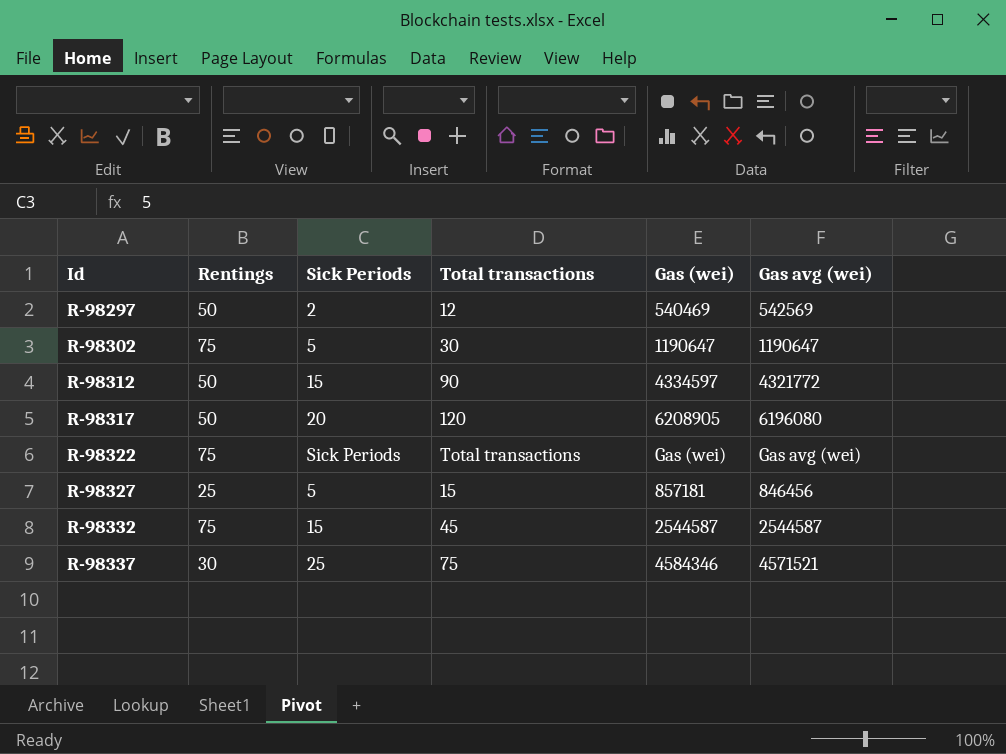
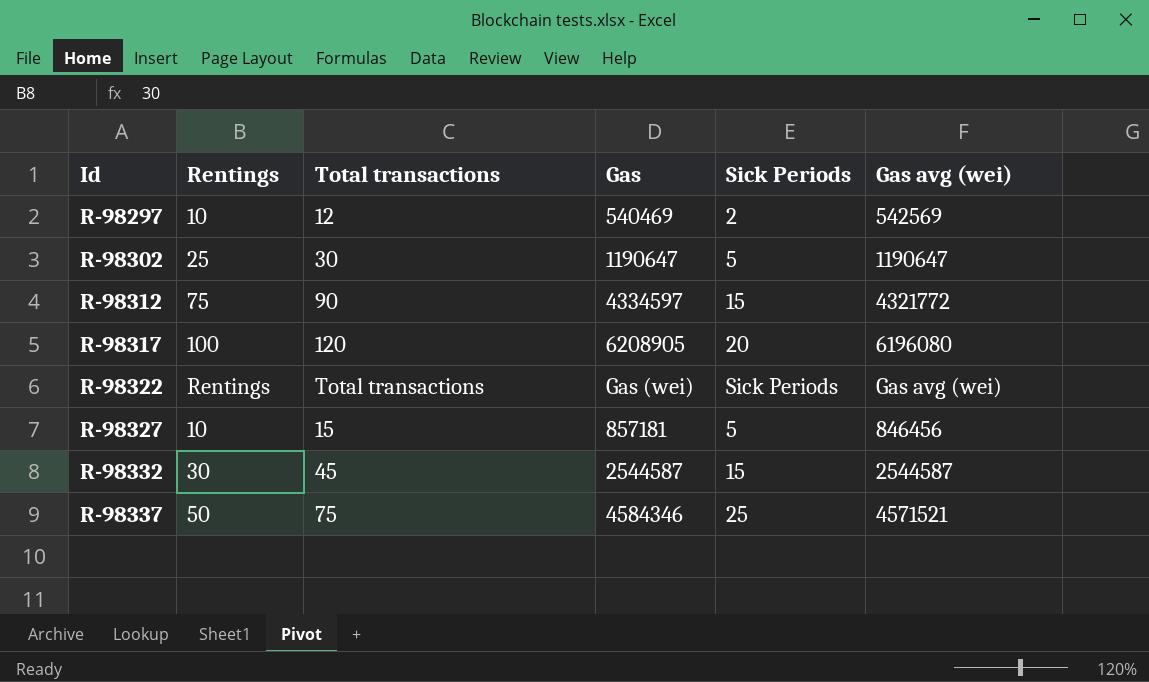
column name: Gas (wei) -> Gas
column Sick Periods | position: 3 -> 5
R-98297 | Rentings: 50 -> 10
R-98302 | Rentings: 75 -> 25
R-98312 | Rentings: 50 -> 75
R-98317 | Rentings: 50 -> 100
R-98322 | Rentings: 75 -> Rentings
R-98327 | Rentings: 25 -> 10
R-98332 | Rentings: 75 -> 30
R-98337 | Rentings: 30 -> 50

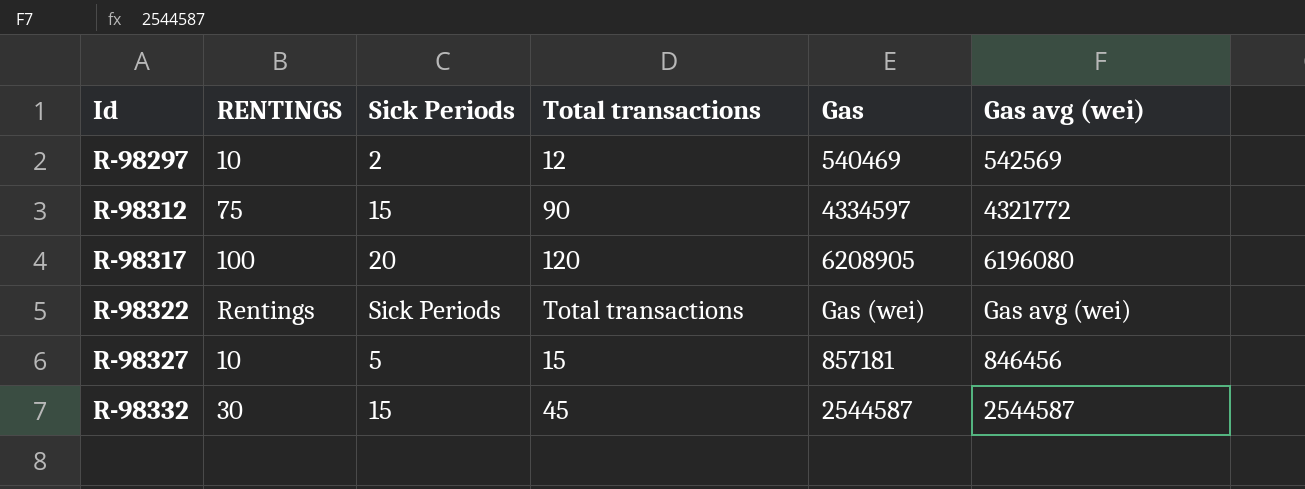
column name: Rentings -> RENTINGS
column Sick Periods | position: 5 -> 3
row R-98302: 25 | 30 | 1190647 | 5 | 1190647 -> none
row R-98337: 50 | 75 | 4584346 | 25 | 4571521 -> none

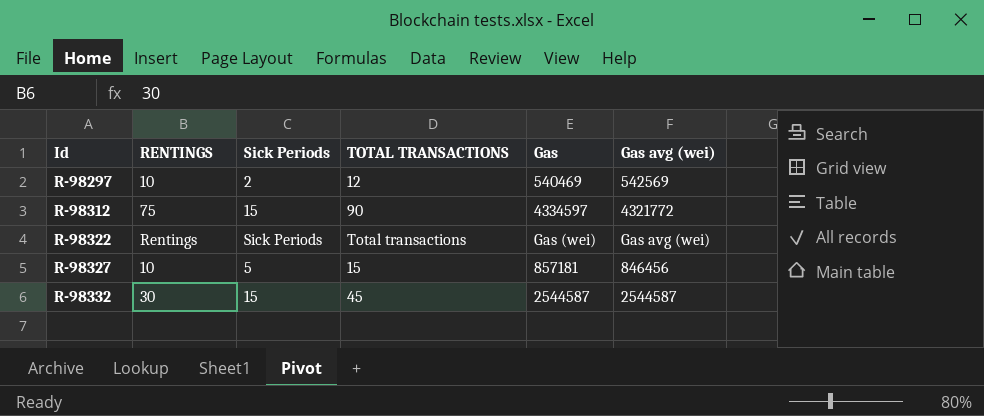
column name: Total transactions -> TOTAL TRANSACTIONS
row R-98317: 100 | 20 | 120 | 6208905 | 6196080 -> none

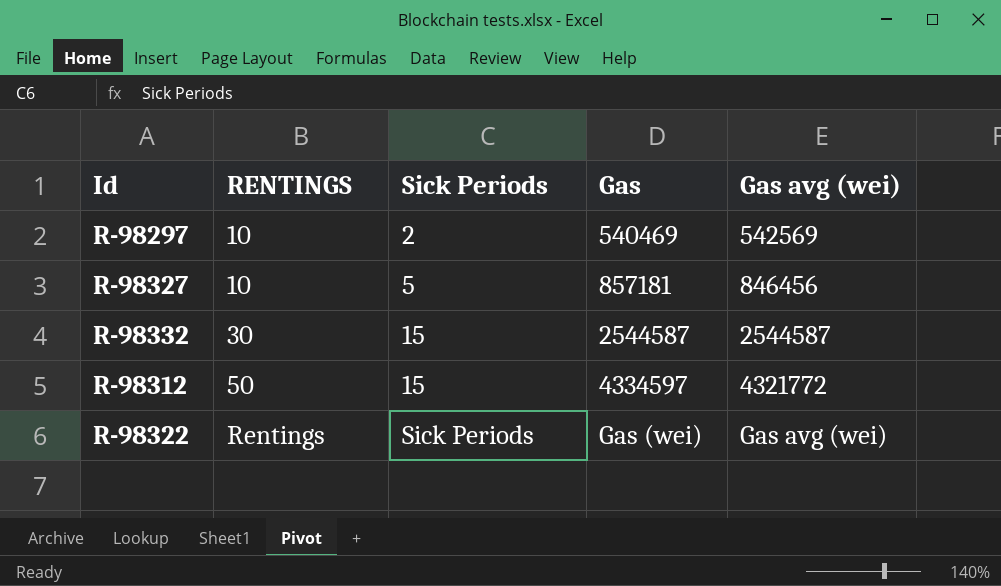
row order: Id ascending -> RENTINGS ascending
column TOTAL TRANSACTIONS | position: 4 -> none
R-98312 | RENTINGS: 75 -> 50

